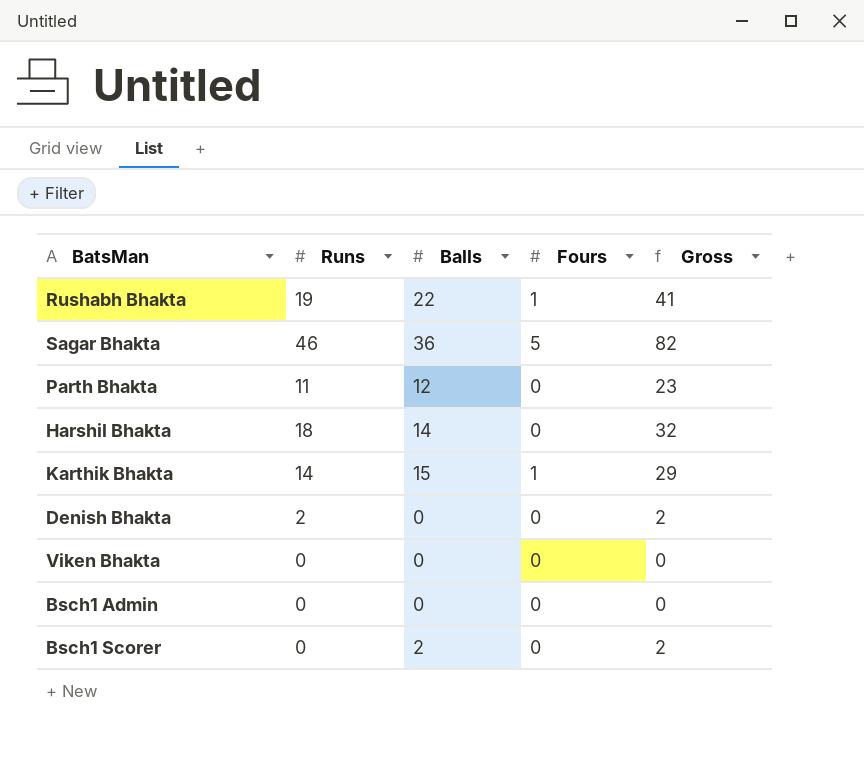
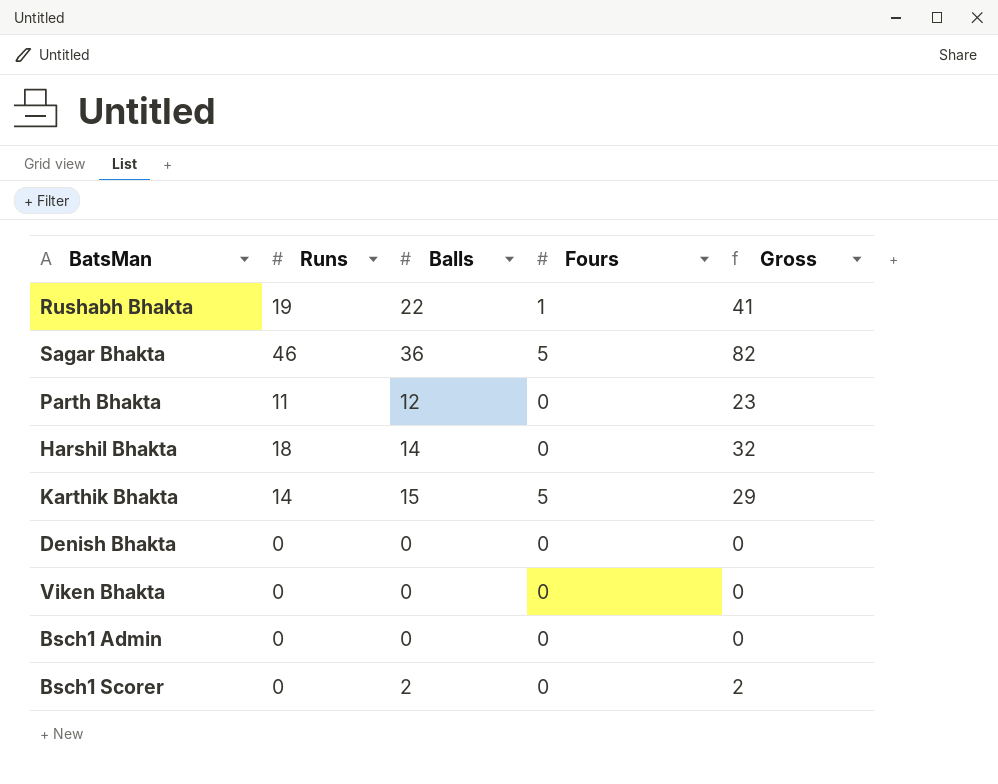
Karthik Bhakta | Fours: 1 -> 5
Denish Bhakta | Runs: 2 -> 0
Denish Bhakta | Gross: 2 -> 0

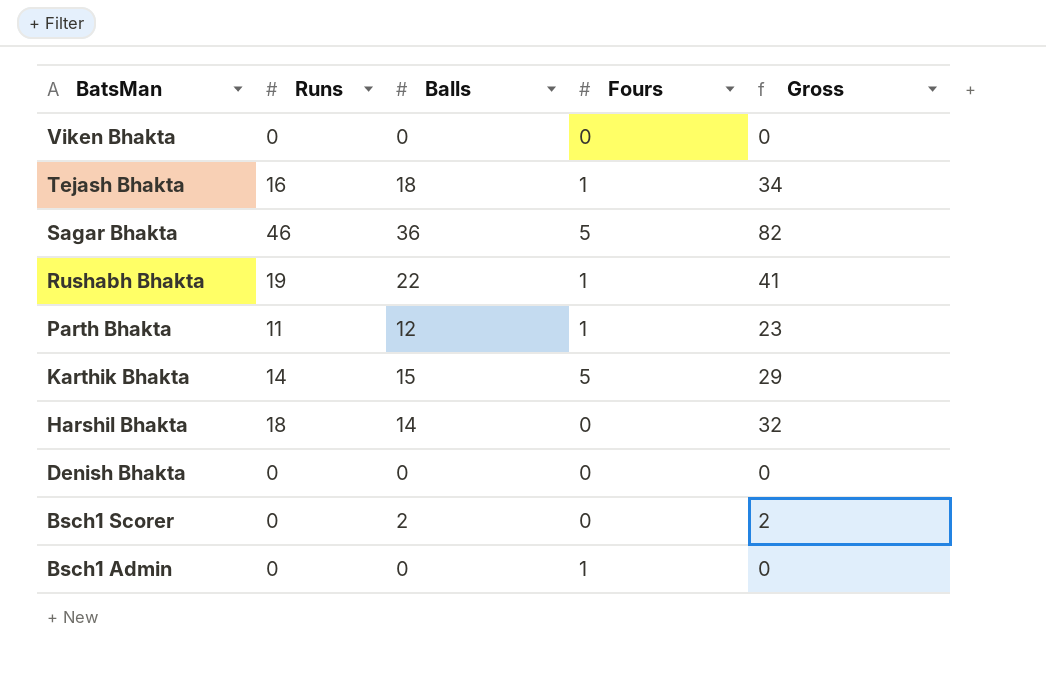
row order: none -> BatsMan descending
row Tejash Bhakta: none -> 16 | 18 | 1 | 34
Parth Bhakta | Fours: 0 -> 1
Bsch1 Admin | Fours: 0 -> 1

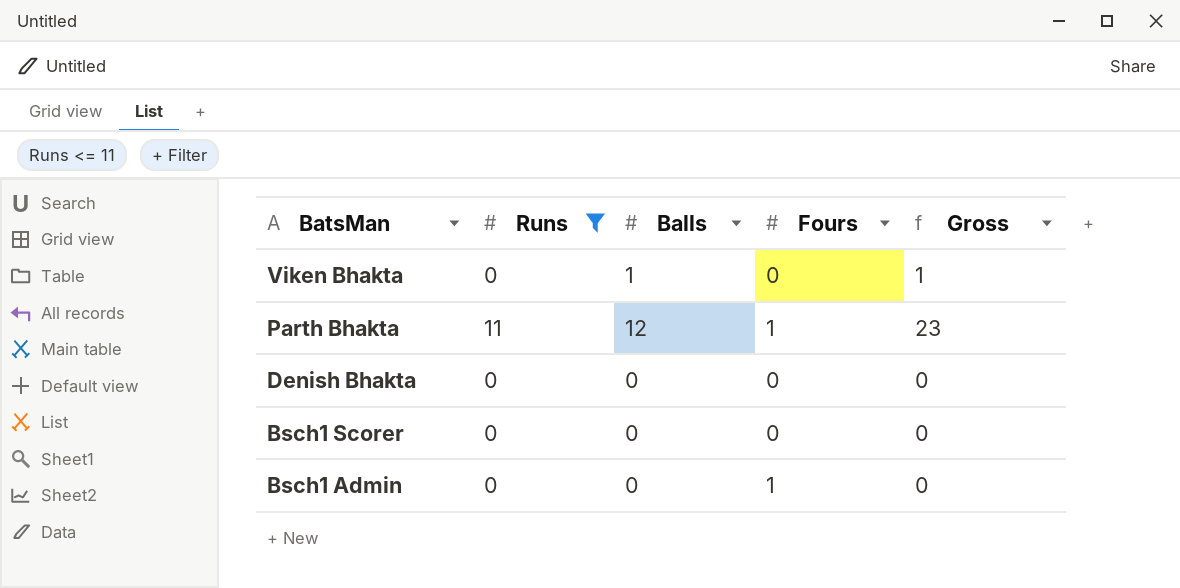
filter: none -> Runs <= 11
Viken Bhakta | Balls: 0 -> 1
Viken Bhakta | Gross: 0 -> 1
Bsch1 Scorer | Balls: 2 -> 0
Bsch1 Scorer | Gross: 2 -> 0

